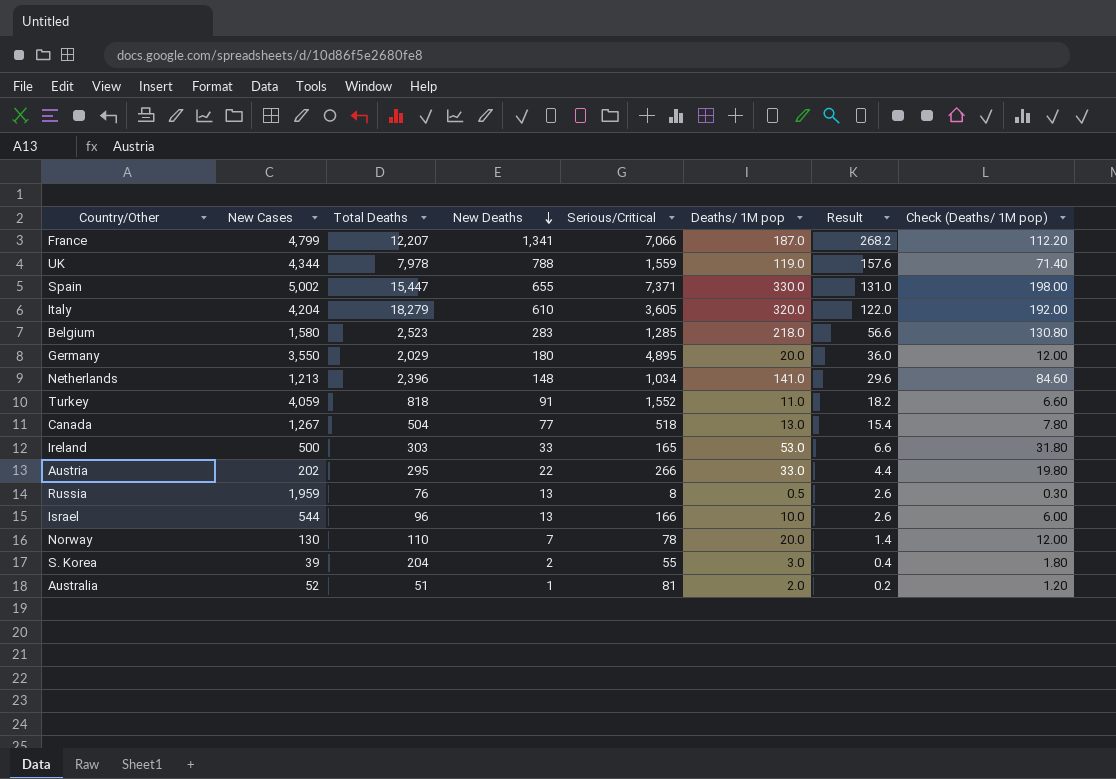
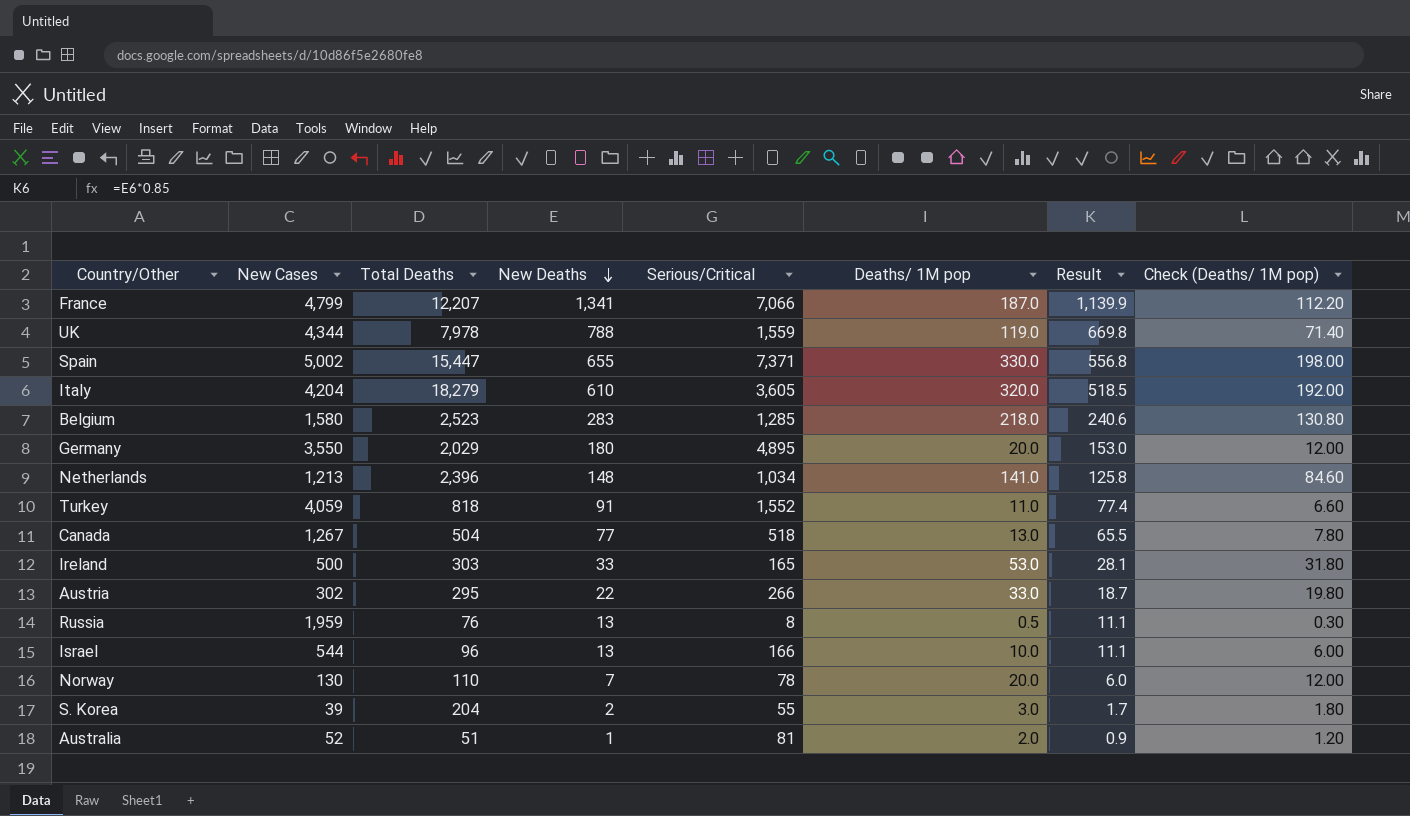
column Result | formula: [New Deaths] * 0.2 -> [New Deaths] * 0.85
Austria | New Cases: 202 -> 302

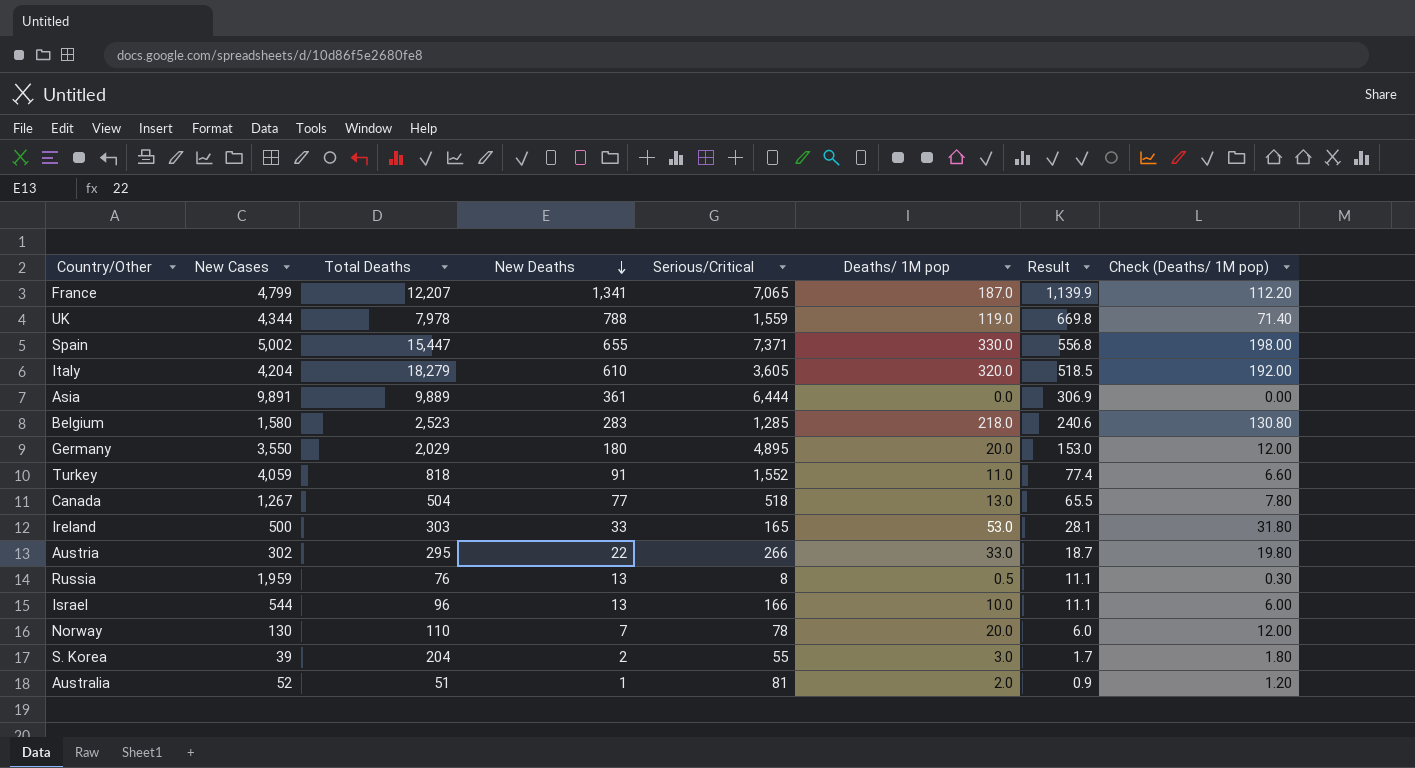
row Netherlands: 1,213 | 2,396 | 148 | 1,034 | 141.0 | 125.8 | 84.60 -> none
France | Serious/Critical: 7,066 -> 7,065
row Asia: none -> 9,891 | 9,889 | 361 | 6,444 | 0.0 | 306.9 | 0.00

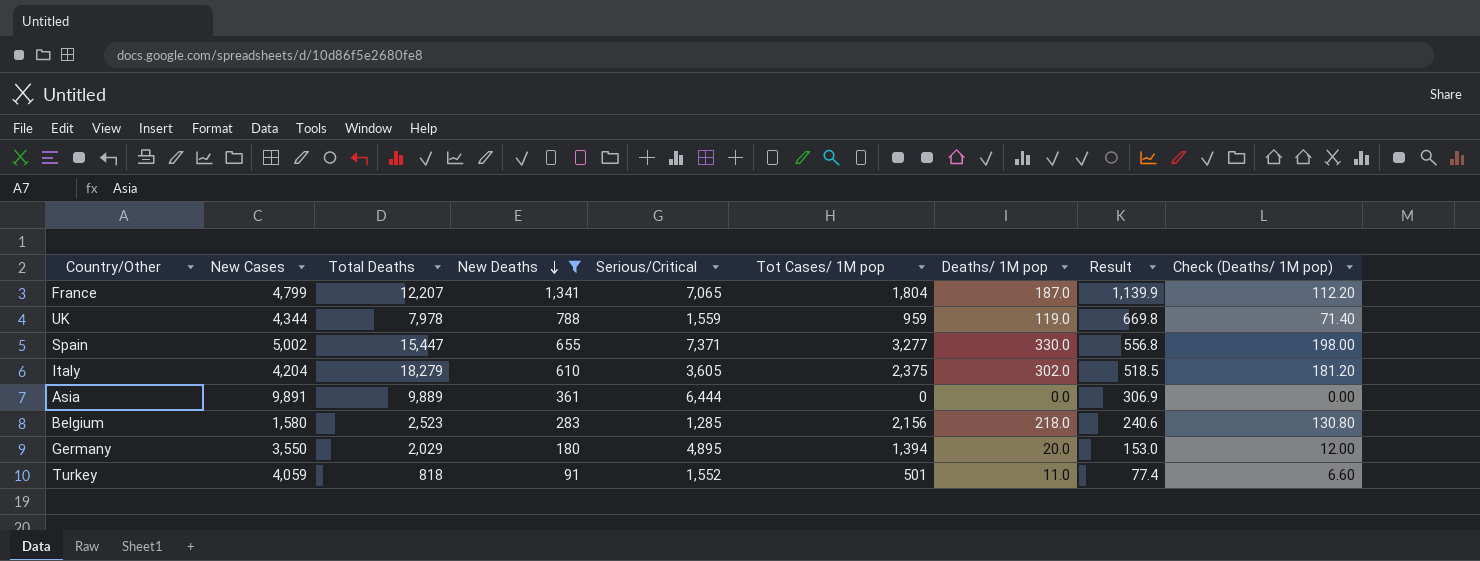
filter: none -> New Deaths >= 91
column Tot Cases/ 1M pop | position: none -> 6
Italy | Deaths/ 1M pop: 320.0 -> 302.0
Italy | Check (Deaths/ 1M pop): 192.00 -> 181.20

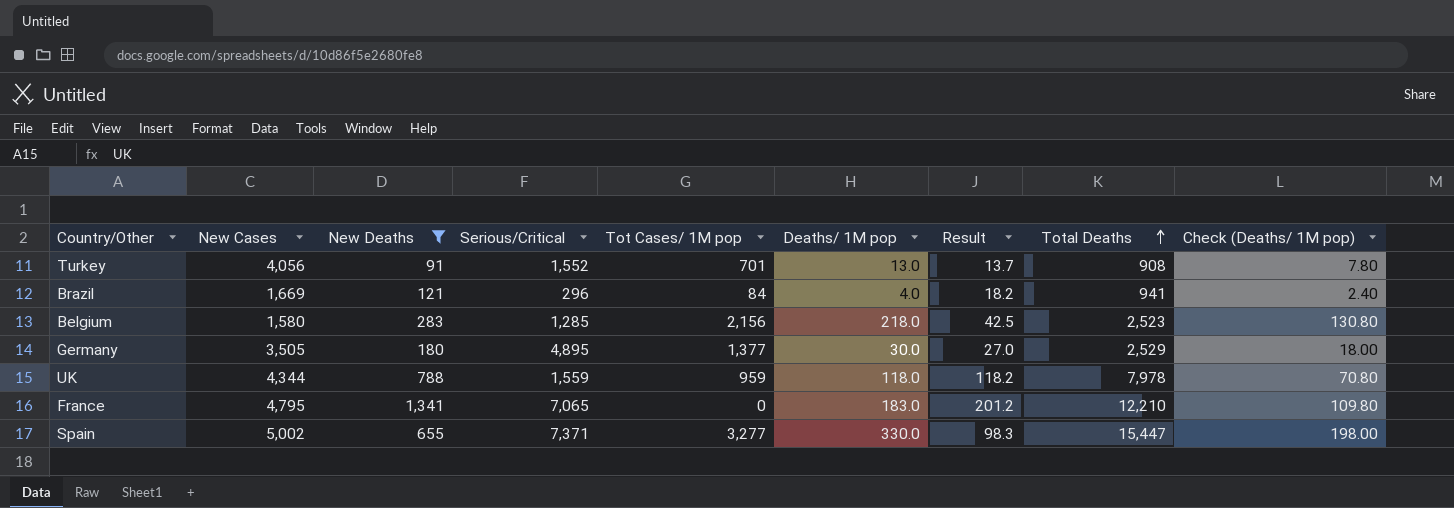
row order: New Deaths descending -> Total Deaths ascending
column Result | formula: [New Deaths] * 0.85 -> [New Deaths] * 0.15
column Total Deaths | position: 3 -> 8
row Italy: 4,204 | 18,279 | 610 | 3,605 | 2,375 | 302.0 | 518.5 | 181.20 -> none
row Asia: 9,891 | 9,889 | 361 | 6,444 | 0 | 0.0 | 306.9 | 0.00 -> none
Turkey | New Cases: 4,059 -> 4,056
Turkey | Tot Cases/ 1M pop: 501 -> 701
Turkey | Deaths/ 1M pop: 11.0 -> 13.0
Turkey | Total Deaths: 818 -> 908
Turkey | Check (Deaths/ 1M pop): 6.60 -> 7.80
row Brazil: none -> 1,669 | 121 | 296 | 84 | 4.0 | 18.2 | 941 | 2.40
Germany | New Cases: 3,550 -> 3,505
Germany | Tot Cases/ 1M pop: 1,394 -> 1,377
Germany | Deaths/ 1M pop: 20.0 -> 30.0
Germany | Total Deaths: 2,029 -> 2,529
Germany | Check (Deaths/ 1M pop): 12.00 -> 18.00
UK | Deaths/ 1M pop: 119.0 -> 118.0
UK | Check (Deaths/ 1M pop): 71.40 -> 70.80
France | New Cases: 4,799 -> 4,795
France | Tot Cases/ 1M pop: 1,804 -> 0
France | Deaths/ 1M pop: 187.0 -> 183.0
France | Total Deaths: 12,207 -> 12,210
France | Check (Deaths/ 1M pop): 112.20 -> 109.80

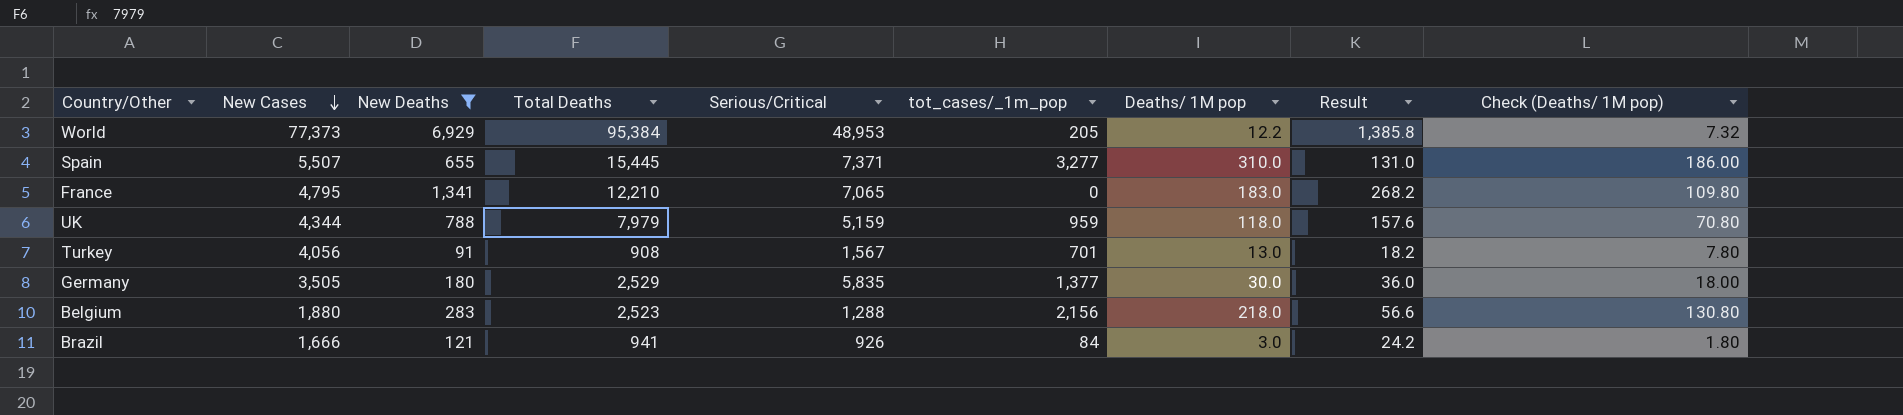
row order: Total Deaths ascending -> New Cases descending
column Total Deaths | position: 8 -> 4
column name: Tot Cases/ 1M pop -> tot_cases/_1m_pop
column Result | formula: [New Deaths] * 0.15 -> [New Deaths] * 0.2
row World: none -> 77,373 | 6,929 | 95,384 | 48,953 | 205 | 12.2 | 1,385.8 | 7.32
Spain | New Cases: 5,002 -> 5,507
Spain | Total Deaths: 15,447 -> 15,445
Spain | Deaths/ 1M pop: 330.0 -> 310.0
Spain | Check (Deaths/ 1M pop): 198.00 -> 186.00
UK | Total Deaths: 7,978 -> 7,979
UK | Serious/Critical: 1,559 -> 5,159
Turkey | Serious/Critical: 1,552 -> 1,567
Germany | Serious/Critical: 4,895 -> 5,835
Belgium | New Cases: 1,580 -> 1,880
Belgium | Serious/Critical: 1,285 -> 1,288
Brazil | New Cases: 1,669 -> 1,666
Brazil | Serious/Critical: 296 -> 926
Brazil | Deaths/ 1M pop: 4.0 -> 3.0
Brazil | Check (Deaths/ 1M pop): 2.40 -> 1.80

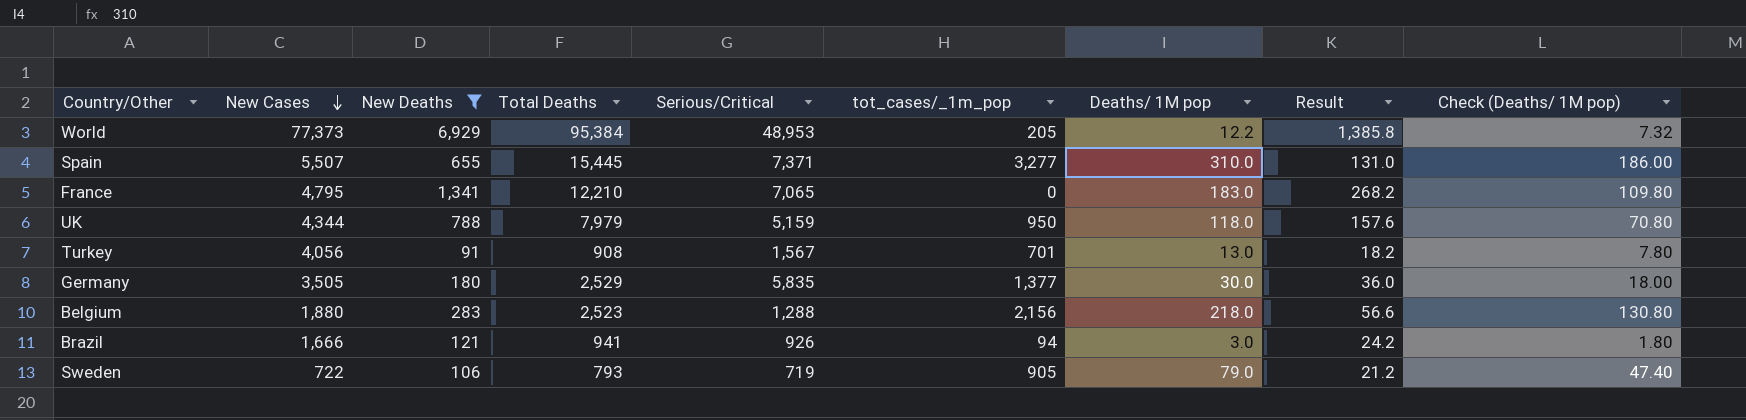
UK | tot_cases/_1m_pop: 959 -> 950
Brazil | tot_cases/_1m_pop: 84 -> 94
row Sweden: none -> 722 | 106 | 793 | 719 | 905 | 79.0 | 21.2 | 47.40

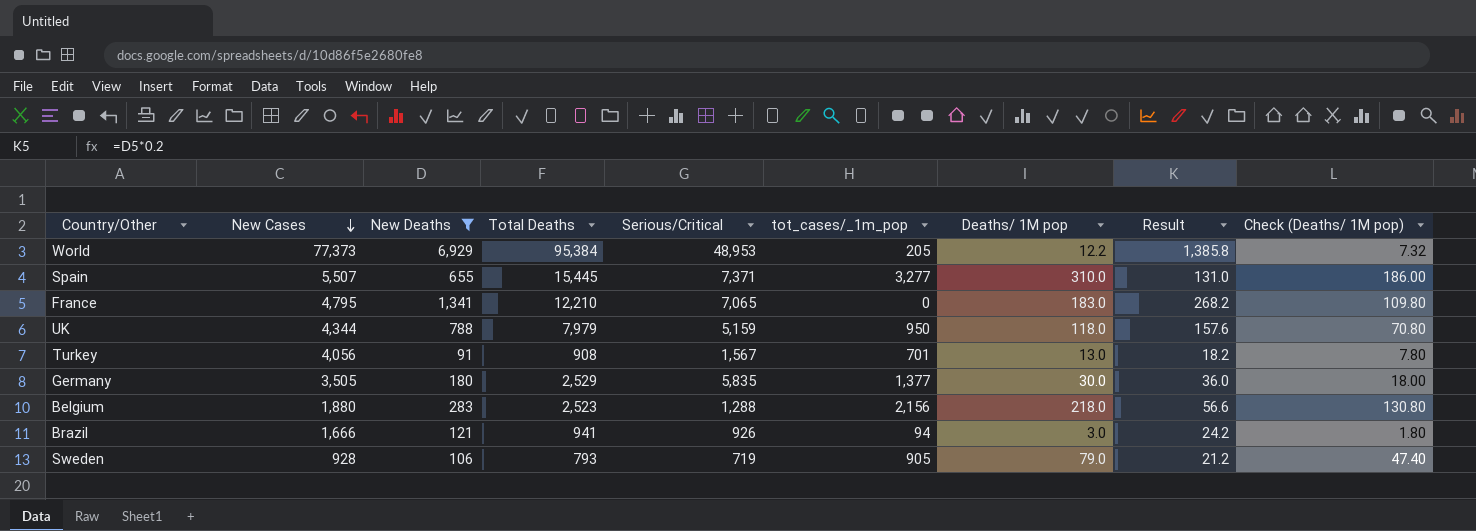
Sweden | New Cases: 722 -> 928

